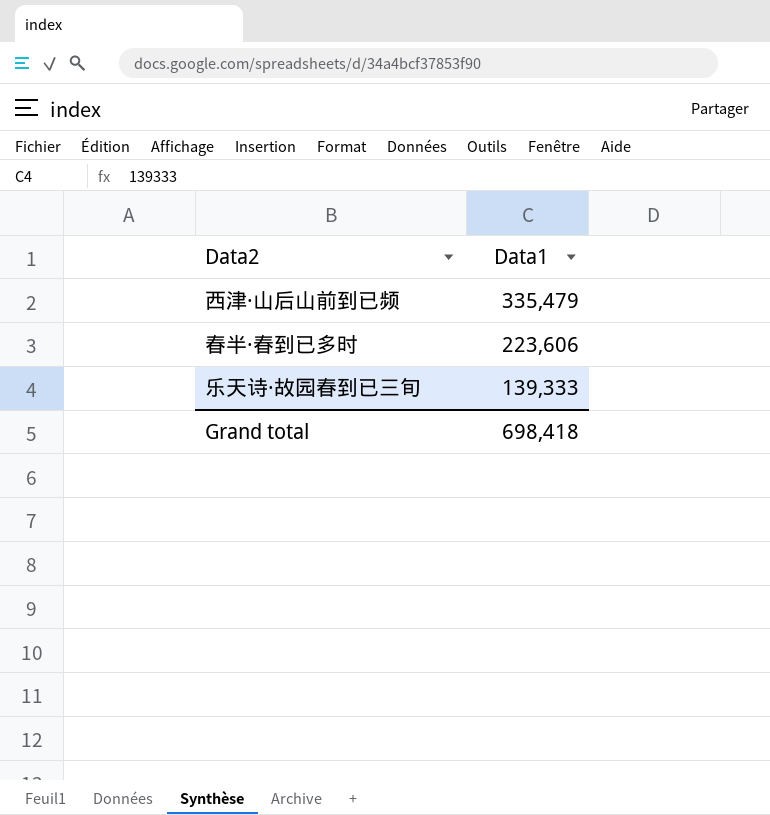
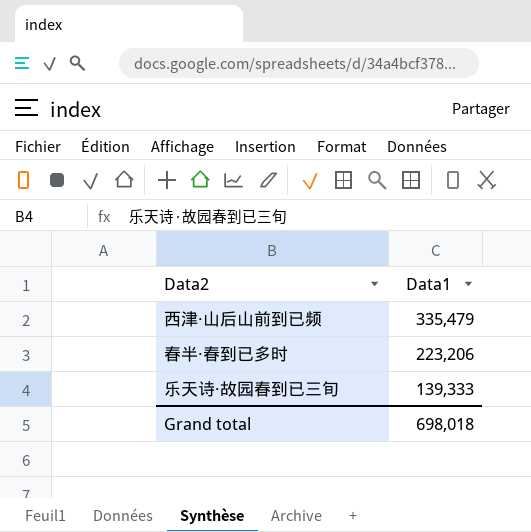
春半·春到已多时 | Data1: 223,606 -> 223,206
Grand total | Data1: 698,418 -> 698,018

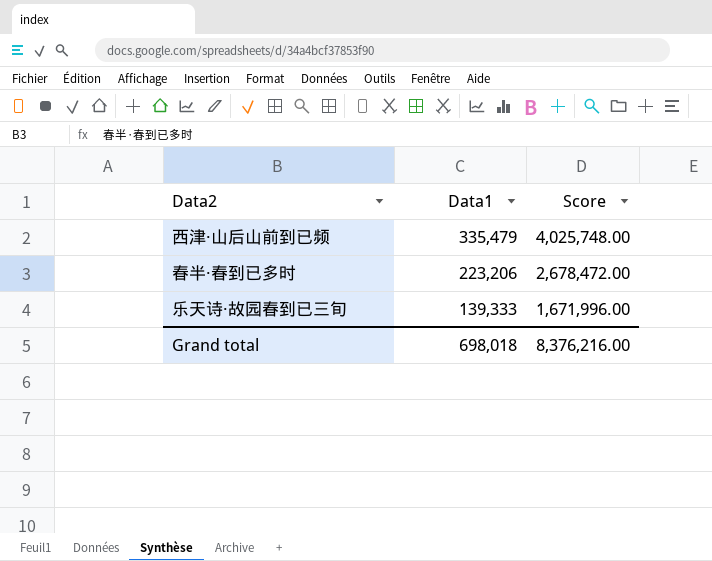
column Score | formula: none -> [Data1] * 12

